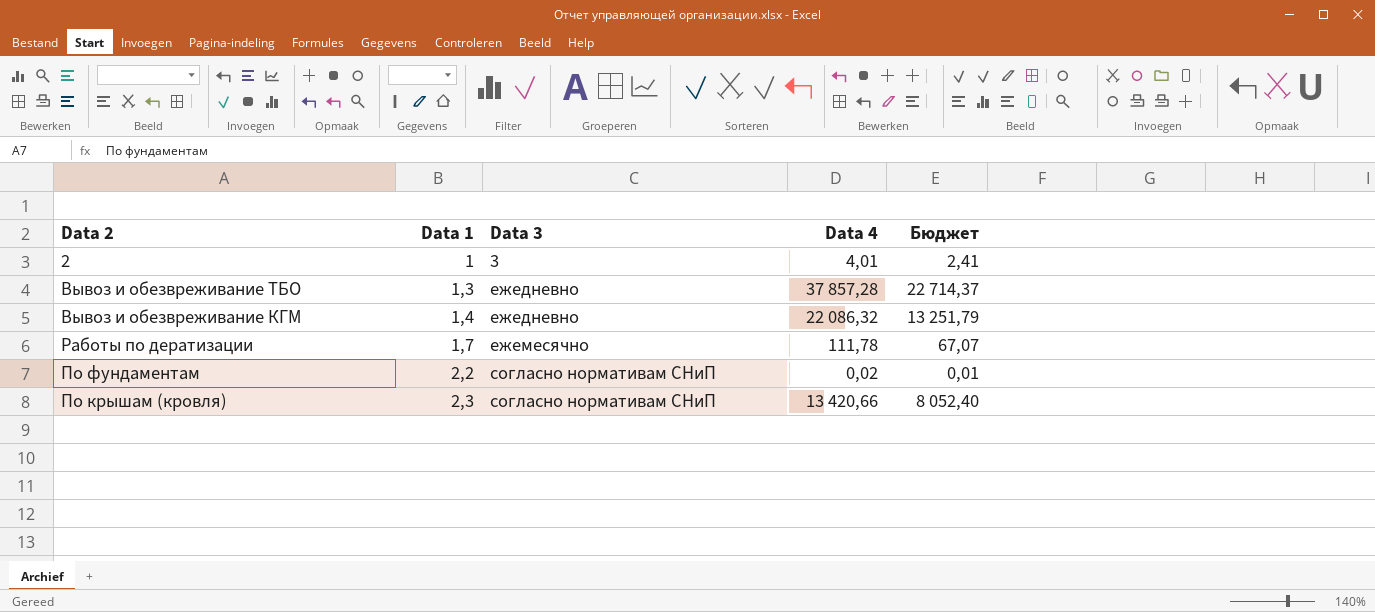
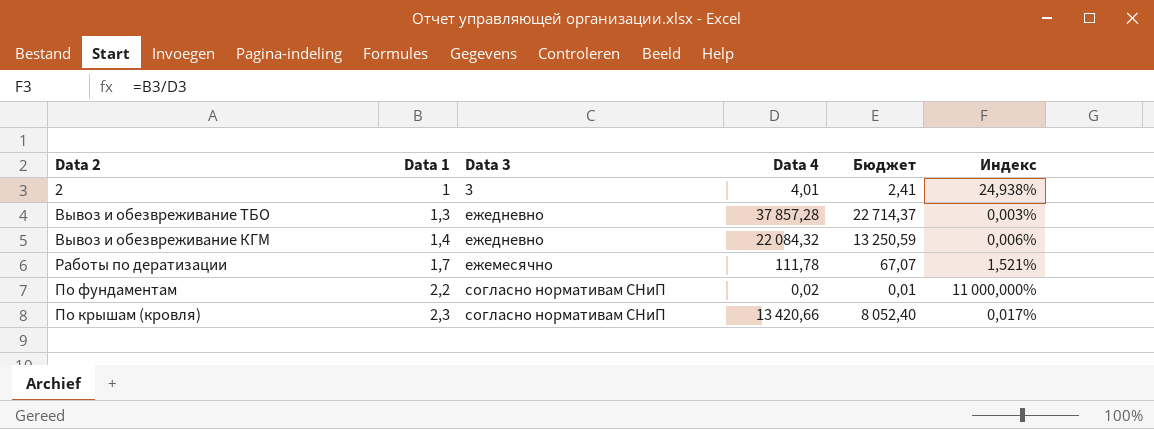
column Индекс | formula: none -> [Data 1] / [Data 4]
Вывоз и обезвреживание КГМ | Data 4: 22 086,32 -> 22 084,32
Вывоз и обезвреживание КГМ | Бюджет: 13 251,79 -> 13 250,59

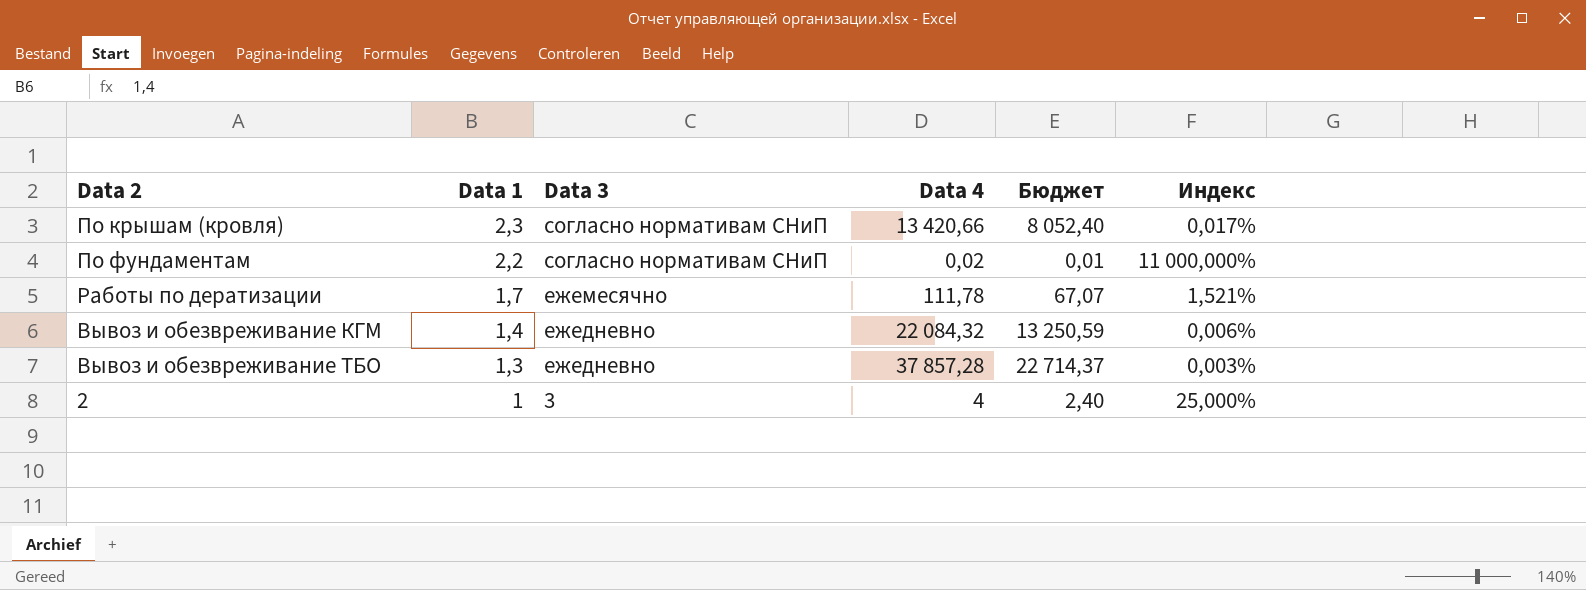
row order: Data 1 ascending -> Data 1 descending
2 | Data 4: 4,01 -> 4
2 | Бюджет: 2,41 -> 2,40
2 | Индекс: 24,938% -> 25,000%

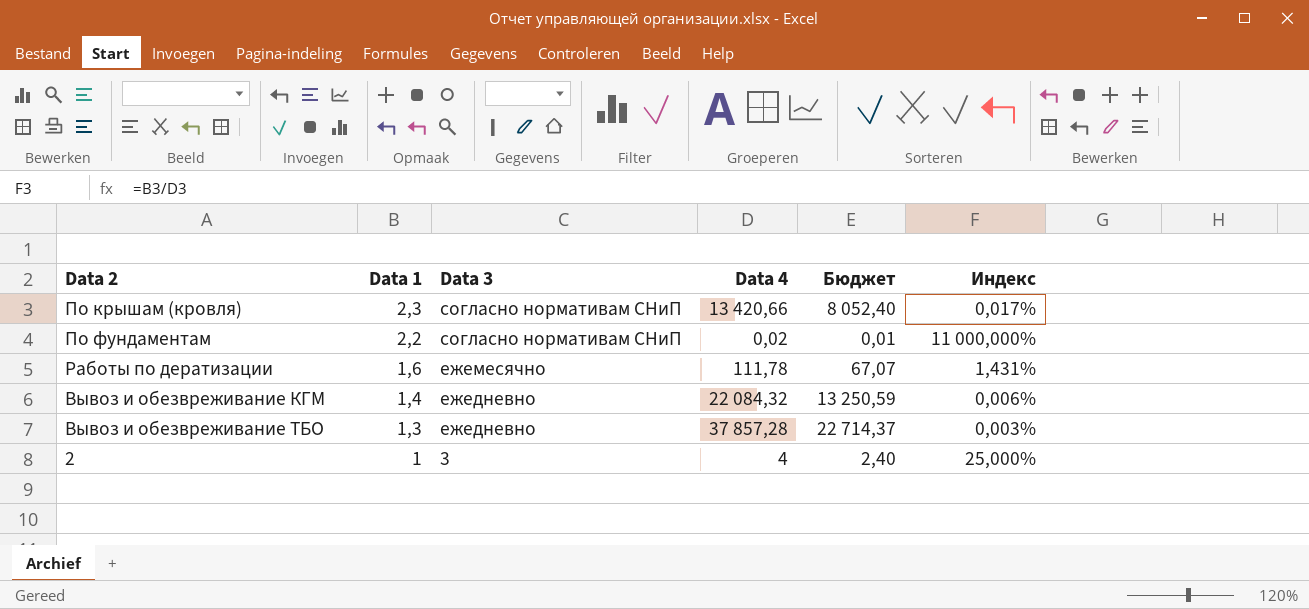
Работы по дератизации | Data 1: 1,7 -> 1,6
Работы по дератизации | Индекс: 1,521% -> 1,431%

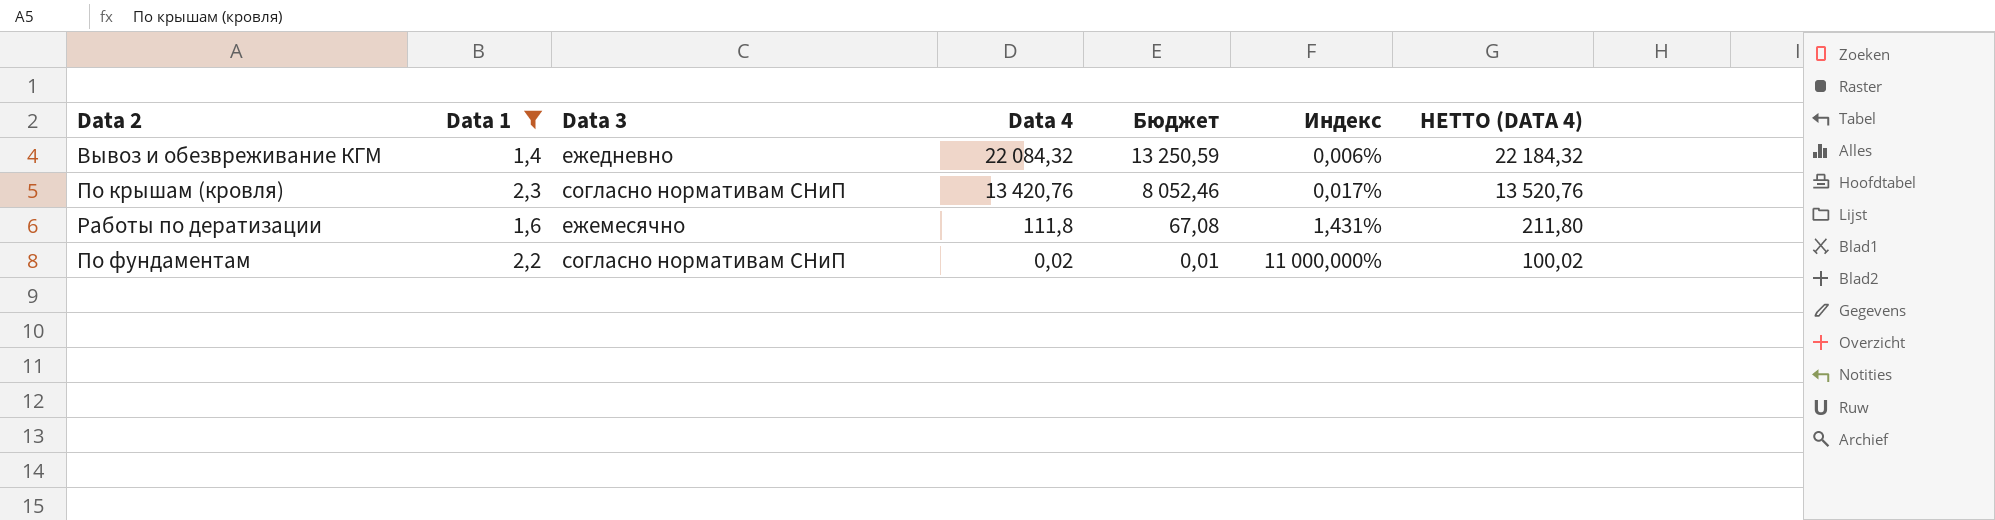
filter: none -> Data 1 >= 1,4
row order: Data 1 descending -> Data 4 descending
column НЕТТО (DATA 4) | formula: none -> [Data 4] + 100
По крышам (кровля) | Data 4: 13 420,66 -> 13 420,76
По крышам (кровля) | Бюджет: 8 052,40 -> 8 052,46
Работы по дератизации | Data 4: 111,78 -> 111,8
Работы по дератизации | Бюджет: 67,07 -> 67,08

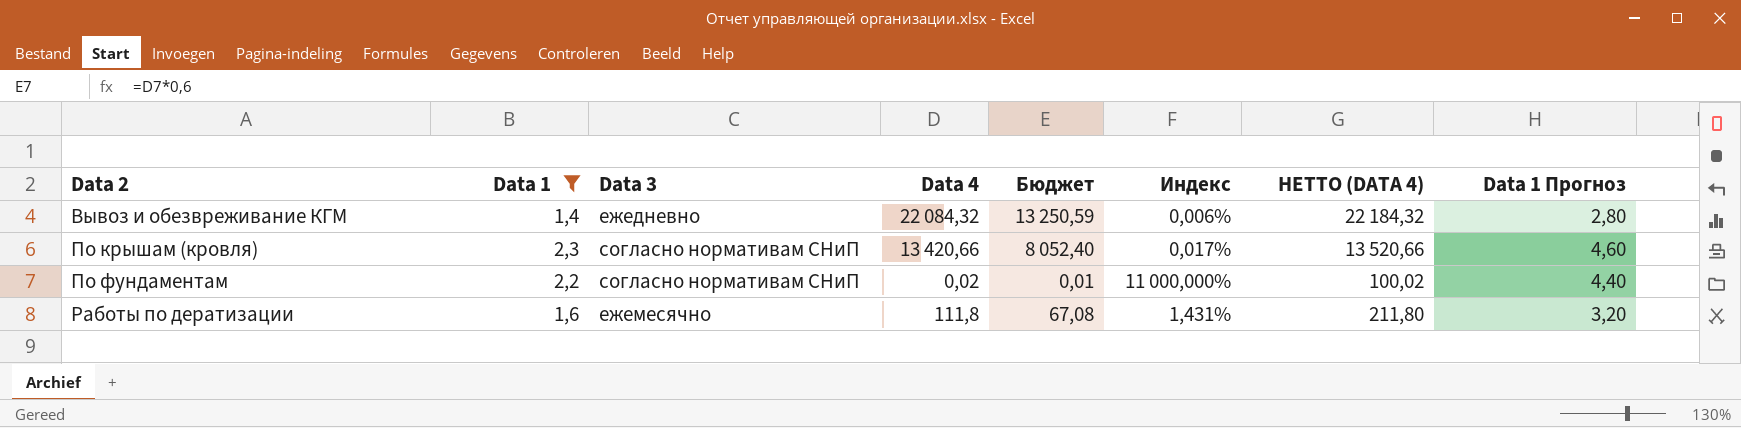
row order: Data 4 descending -> Data 2 ascending
column Data 1 Прогноз | formula: none -> [Data 1] * 2
По крышам (кровля) | Data 4: 13 420,76 -> 13 420,66
По крышам (кровля) | Бюджет: 8 052,46 -> 8 052,40
По крышам (кровля) | НЕТТО (DATA 4): 13 520,76 -> 13 520,66

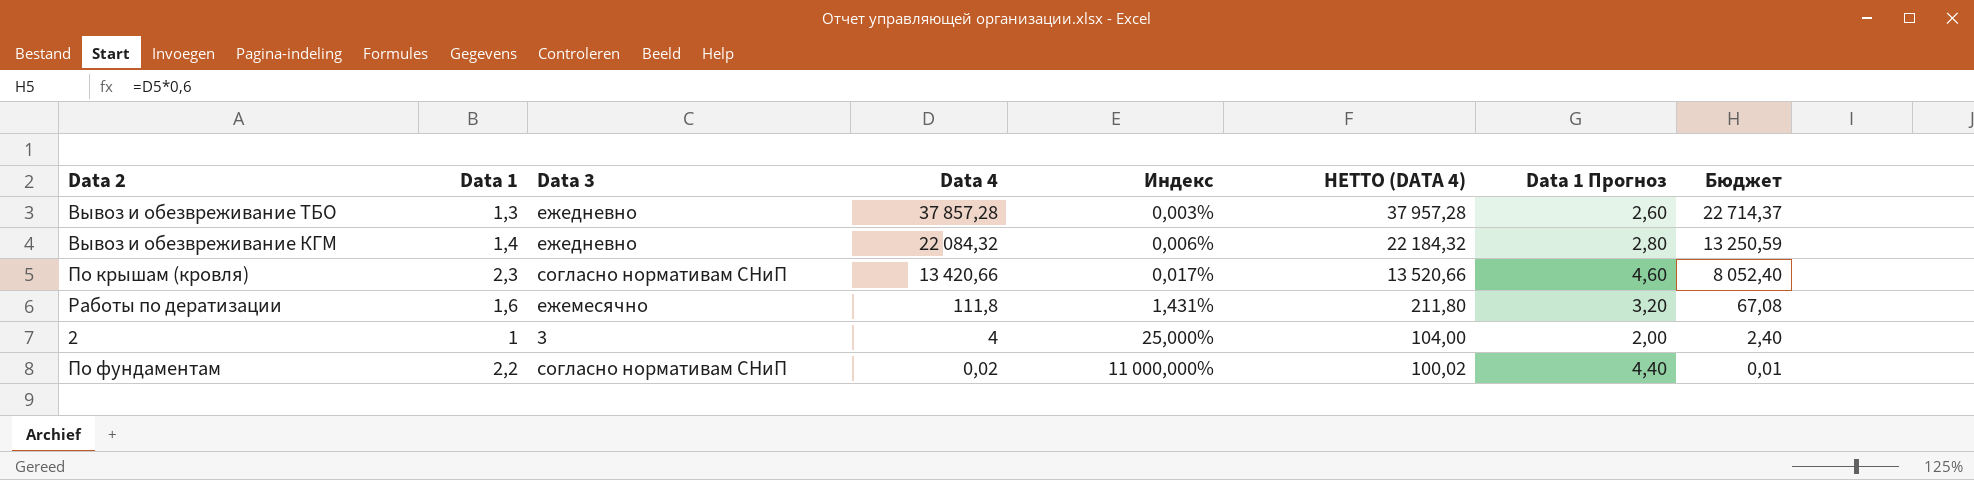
filter: Data 1 >= 1,4 -> none
row order: Data 2 ascending -> Data 4 descending
column Бюджет | position: 5 -> 8

